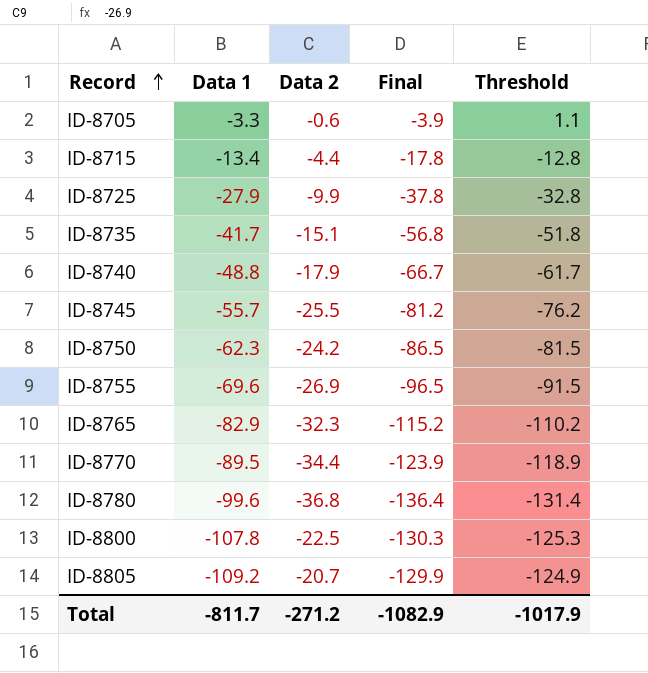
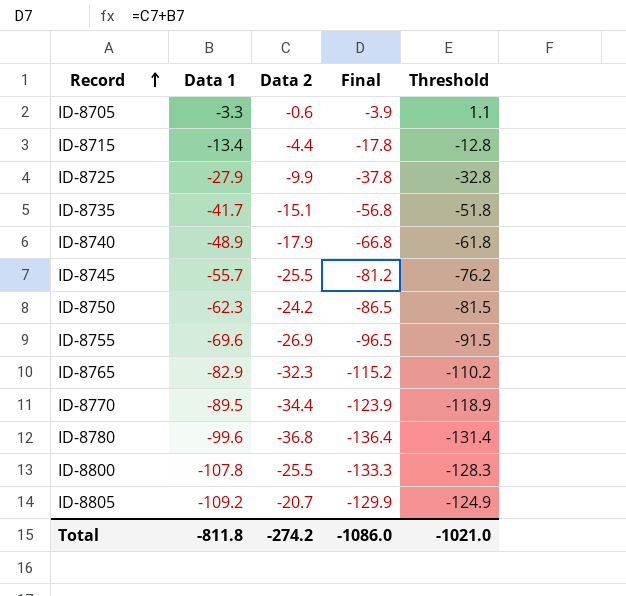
ID-8740 | Data 1: -48.8 -> -48.9
ID-8740 | Final: -66.7 -> -66.8
ID-8740 | Threshold: -61.7 -> -61.8
ID-8800 | Data 2: -22.5 -> -25.5
ID-8800 | Final: -130.3 -> -133.3
ID-8800 | Threshold: -125.3 -> -128.3
Total | Data 1: -811.7 -> -811.8
Total | Data 2: -271.2 -> -274.2
Total | Final: -1082.9 -> -1086.0
Total | Threshold: -1017.9 -> -1021.0

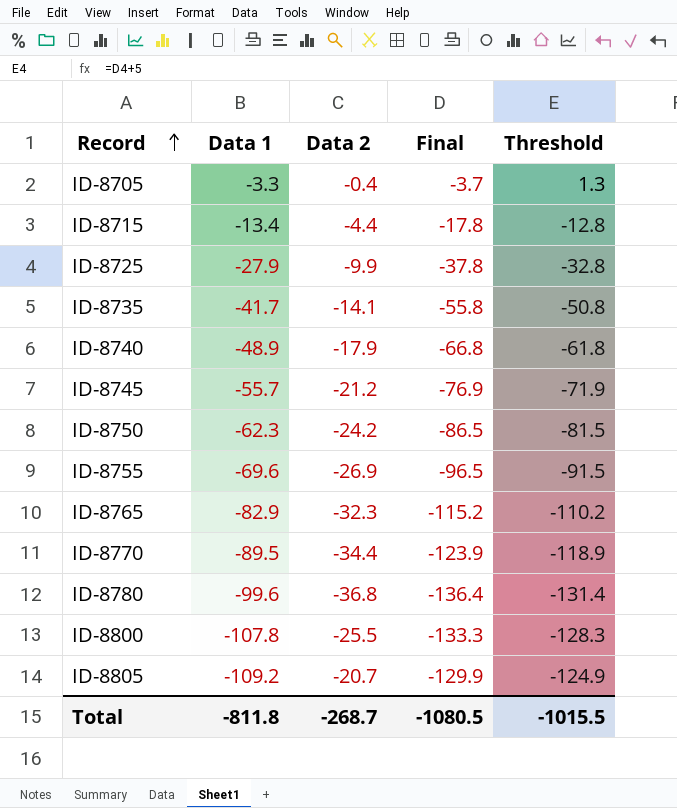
ID-8705 | Data 2: -0.6 -> -0.4
ID-8705 | Final: -3.9 -> -3.7
ID-8705 | Threshold: 1.1 -> 1.3
ID-8735 | Data 2: -15.1 -> -14.1
ID-8735 | Final: -56.8 -> -55.8
ID-8735 | Threshold: -51.8 -> -50.8
ID-8745 | Data 2: -25.5 -> -21.2
ID-8745 | Final: -81.2 -> -76.9
ID-8745 | Threshold: -76.2 -> -71.9
Total | Data 2: -274.2 -> -268.7
Total | Final: -1086.0 -> -1080.5
Total | Threshold: -1021.0 -> -1015.5

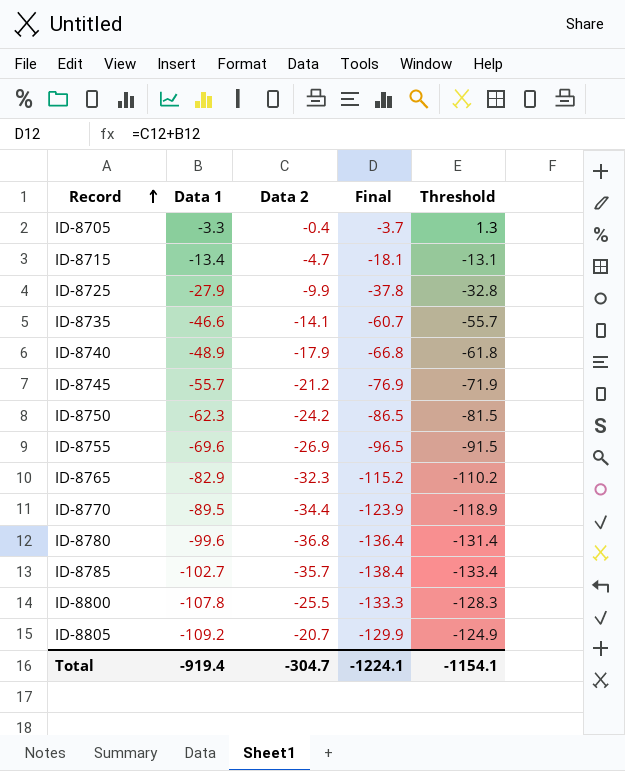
ID-8715 | Data 2: -4.4 -> -4.7
ID-8715 | Final: -17.8 -> -18.1
ID-8715 | Threshold: -12.8 -> -13.1
ID-8735 | Data 1: -41.7 -> -46.6
ID-8735 | Final: -55.8 -> -60.7
ID-8735 | Threshold: -50.8 -> -55.7
row ID-8785: none -> -102.7 | -35.7 | -138.4 | -133.4
Total | Data 1: -811.8 -> -919.4
Total | Data 2: -268.7 -> -304.7
Total | Final: -1080.5 -> -1224.1
Total | Threshold: -1015.5 -> -1154.1

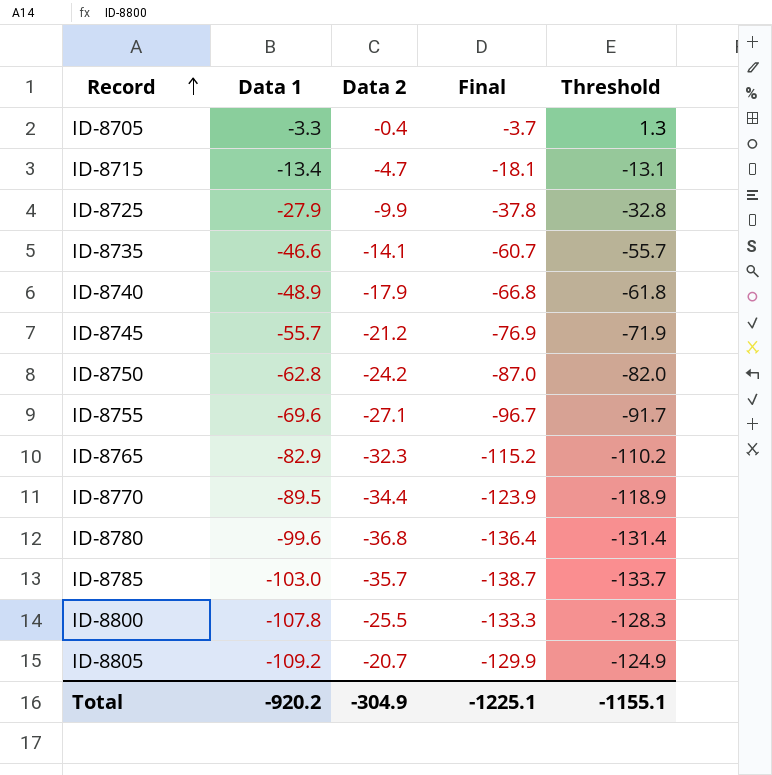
ID-8750 | Data 1: -62.3 -> -62.8
ID-8750 | Final: -86.5 -> -87.0
ID-8750 | Threshold: -81.5 -> -82.0
ID-8755 | Data 2: -26.9 -> -27.1
ID-8755 | Final: -96.5 -> -96.7
ID-8755 | Threshold: -91.5 -> -91.7
ID-8785 | Data 1: -102.7 -> -103.0
ID-8785 | Final: -138.4 -> -138.7
ID-8785 | Threshold: -133.4 -> -133.7
Total | Data 1: -919.4 -> -920.2
Total | Data 2: -304.7 -> -304.9
Total | Final: -1224.1 -> -1225.1
Total | Threshold: -1154.1 -> -1155.1

